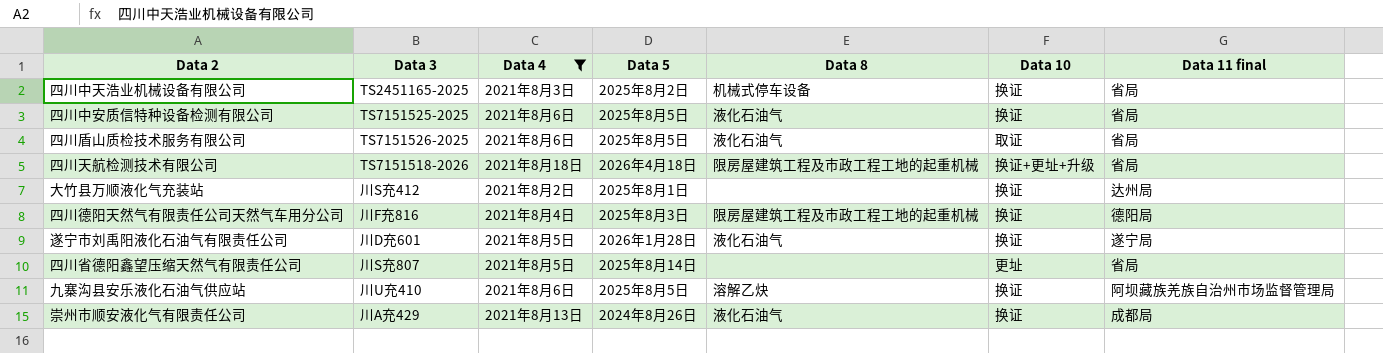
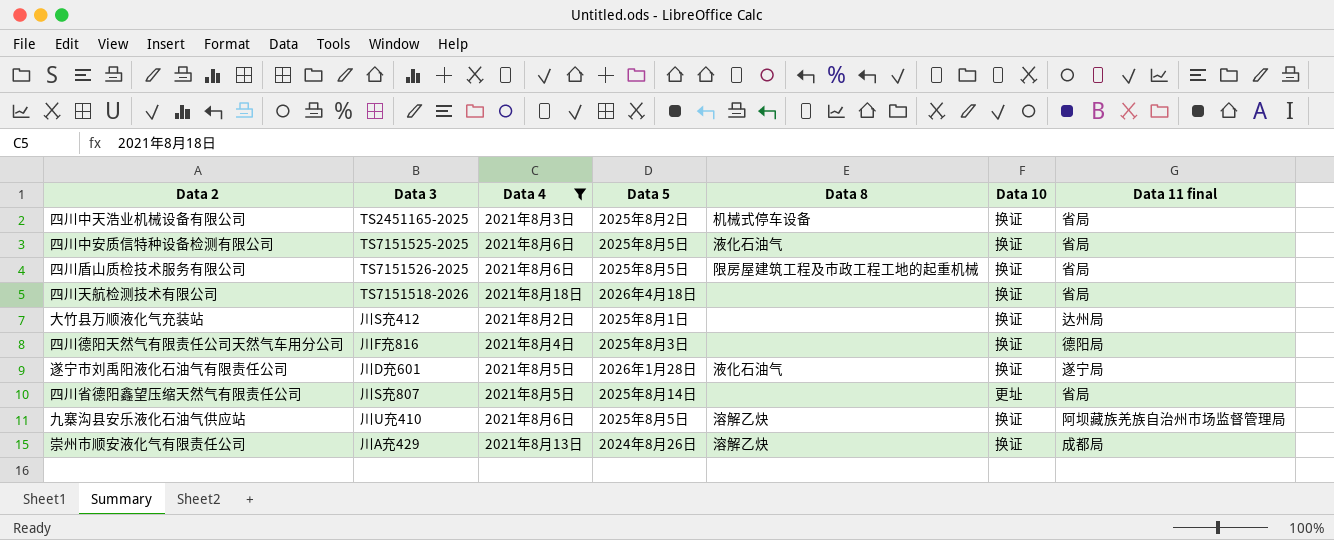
四川盾山质检技术服务有限公司 | Data 8: 液化石油气 -> 限房屋建筑工程及市政工程工地的起重机械
四川盾山质检技术服务有限公司 | Data 10: 取证 -> 换证
四川天航检测技术有限公司 | Data 8: 限房屋建筑工程及市政工程工地的起重机械 -> none
四川天航检测技术有限公司 | Data 10: 换证+更址+升级 -> 换证
四川德阳天然气有限责任公司天然气车用分公司 | Data 8: 限房屋建筑工程及市政工程工地的起重机械 -> none
崇州市顺安液化气有限责任公司 | Data 8: 液化石油气 -> 溶解乙炔

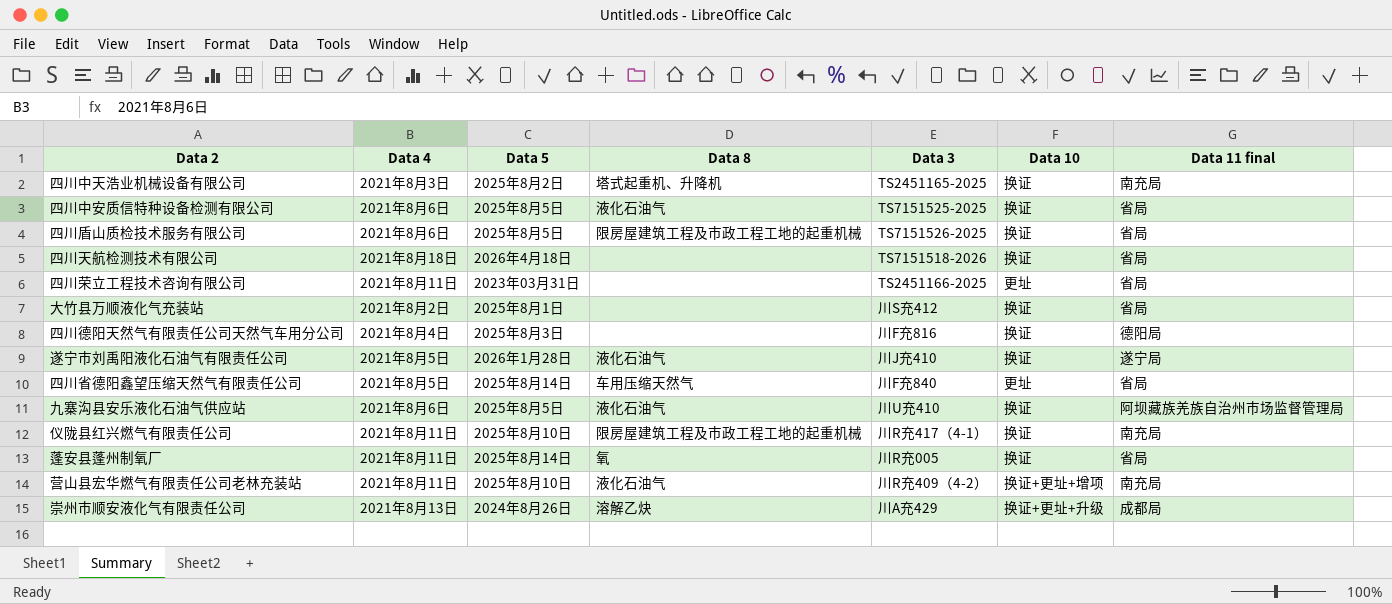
filter: Data 4 != 2021年8月11日 -> none
column Data 3 | position: 2 -> 5
四川中天浩业机械设备有限公司 | Data 8: 机械式停车设备 -> 塔式起重机、升降机
四川中天浩业机械设备有限公司 | Data 11 final: 省局 -> 南充局
大竹县万顺液化气充装站 | Data 11 final: 达州局 -> 省局
遂宁市刘禹阳液化石油气有限责任公司 | Data 3: 川D充601 -> 川J充410
四川省德阳鑫望压缩天然气有限责任公司 | Data 8: none -> 车用压缩天然气
四川省德阳鑫望压缩天然气有限责任公司 | Data 3: 川S充807 -> 川F充840
九寨沟县安乐液化石油气供应站 | Data 8: 溶解乙炔 -> 液化石油气
崇州市顺安液化气有限责任公司 | Data 10: 换证 -> 换证+更址+升级

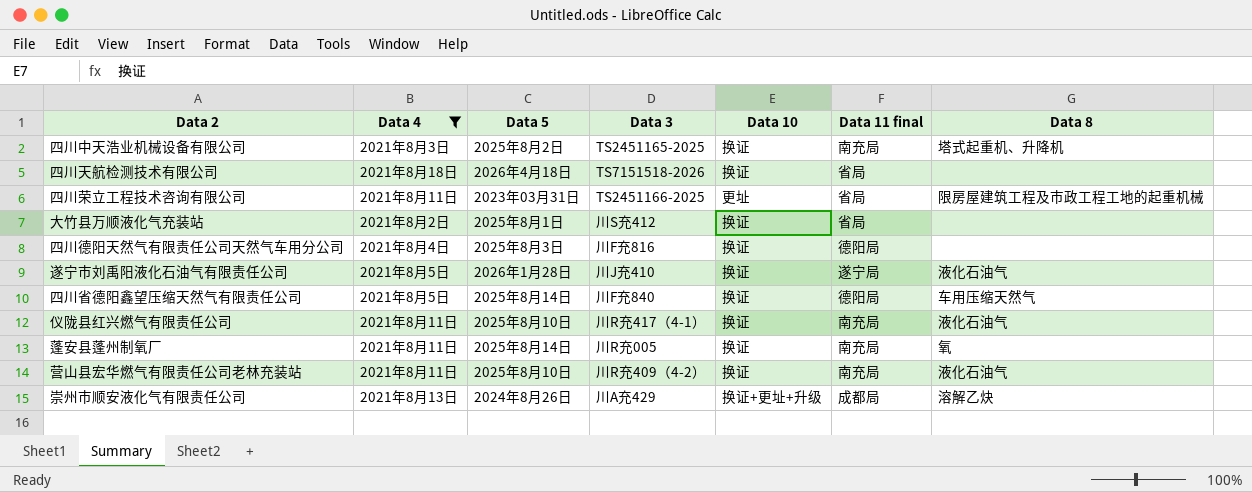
filter: none -> Data 4 != 2021年8月6日
column Data 8 | position: 4 -> 7
四川荣立工程技术咨询有限公司 | Data 8: none -> 限房屋建筑工程及市政工程工地的起重机械
四川省德阳鑫望压缩天然气有限责任公司 | Data 10: 更址 -> 换证
四川省德阳鑫望压缩天然气有限责任公司 | Data 11 final: 省局 -> 德阳局
仪陇县红兴燃气有限责任公司 | Data 8: 限房屋建筑工程及市政工程工地的起重机械 -> 液化石油气
蓬安县蓬州制氧厂 | Data 11 final: 省局 -> 南充局
营山县宏华燃气有限责任公司老林充装站 | Data 10: 换证+更址+增项 -> 换证

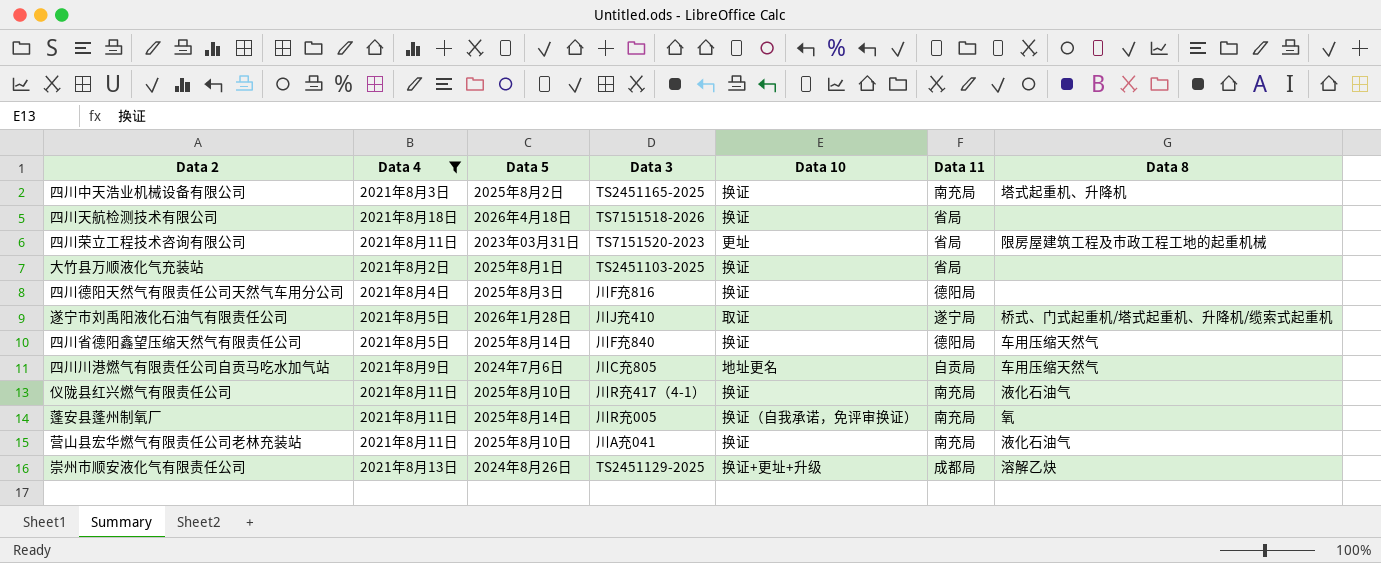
column name: Data 11 final -> Data 11
四川荣立工程技术咨询有限公司 | Data 3: TS2451166-2025 -> TS7151520-2023
大竹县万顺液化气充装站 | Data 3: 川S充412 -> TS2451103-2025
遂宁市刘禹阳液化石油气有限责任公司 | Data 10: 换证 -> 取证
遂宁市刘禹阳液化石油气有限责任公司 | Data 8: 液化石油气 -> 桥式、门式起重机/塔式起重机、升降机/缆索式起重机
row 四川川港燃气有限责任公司自贡马吃水加气站: none -> 2021年8月9日 | 2024年7月6日 | 川C充805 | 地址更名 | 自贡局 | 车用压缩天然气
蓬安县蓬州制氧厂 | Data 10: 换证 -> 换证（自我承诺，免评审换证）
营山县宏华燃气有限责任公司老林充装站 | Data 3: 川R充409（4-2） -> 川A充041
崇州市顺安液化气有限责任公司 | Data 3: 川A充429 -> TS2451129-2025

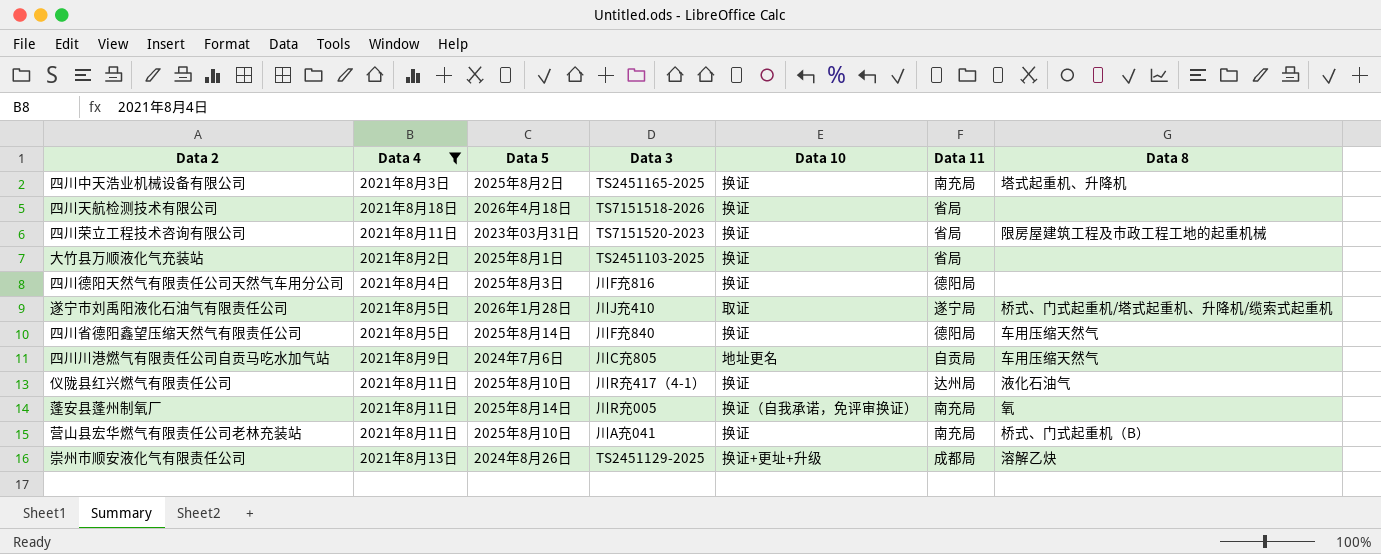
四川荣立工程技术咨询有限公司 | Data 10: 更址 -> 换证
仪陇县红兴燃气有限责任公司 | Data 11: 南充局 -> 达州局
营山县宏华燃气有限责任公司老林充装站 | Data 8: 液化石油气 -> 桥式、门式起重机（B）

